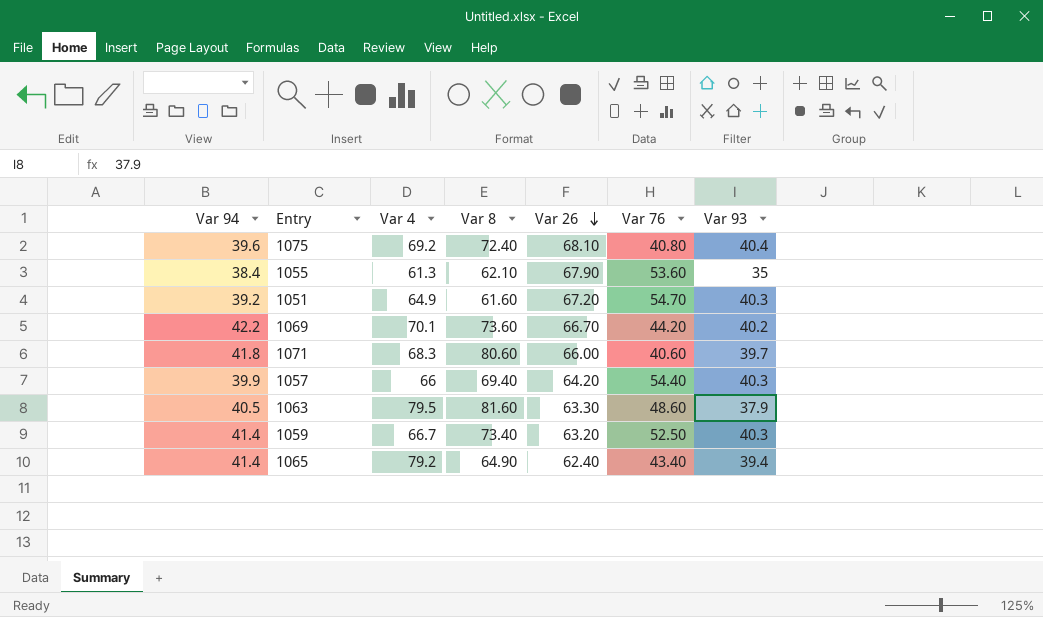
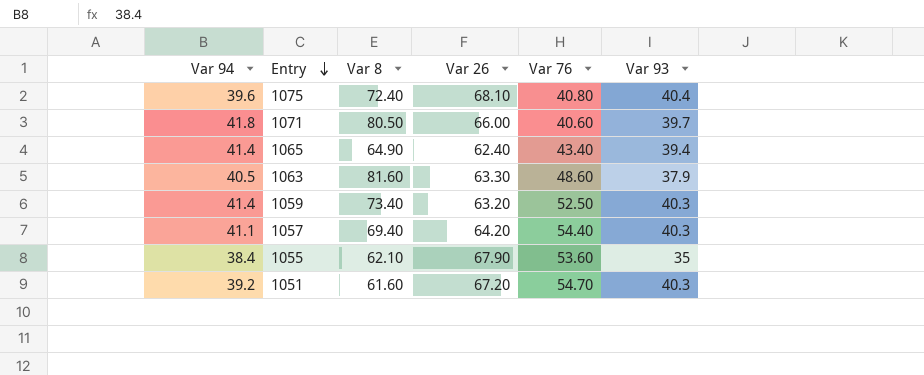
row order: Var 26 descending -> Entry descending
column Var 4 | position: 3 -> none
row 1069: 42.2 | 70.1 | 73.60 | 66.70 | 44.20 | 40.2 -> none
1071 | Var 8: 80.60 -> 80.50
1057 | Var 94: 39.9 -> 41.1

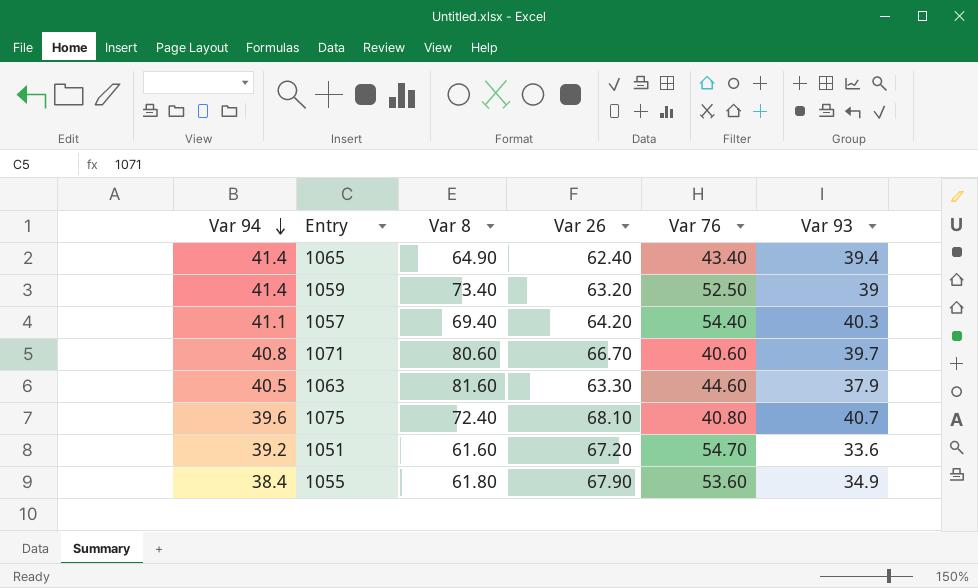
row order: Entry descending -> Var 94 descending
1059 | Var 93: 40.3 -> 39
1071 | Var 94: 41.8 -> 40.8
1071 | Var 8: 80.50 -> 80.60
1071 | Var 26: 66.00 -> 66.70
1063 | Var 76: 48.60 -> 44.60
1075 | Var 93: 40.4 -> 40.7
1051 | Var 93: 40.3 -> 33.6
1055 | Var 8: 62.10 -> 61.80
1055 | Var 93: 35 -> 34.9

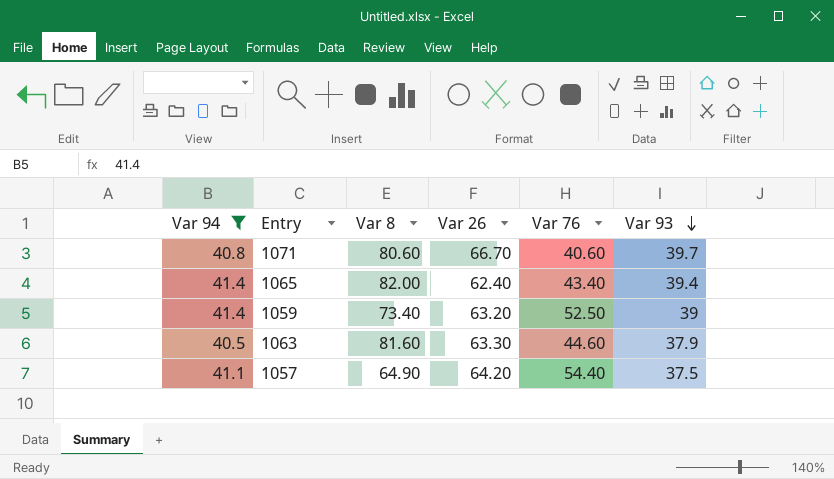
filter: none -> Var 94 >= 40.5
row order: Var 94 descending -> Var 93 descending
1065 | Var 8: 64.90 -> 82.00
1057 | Var 8: 69.40 -> 64.90
1057 | Var 93: 40.3 -> 37.5

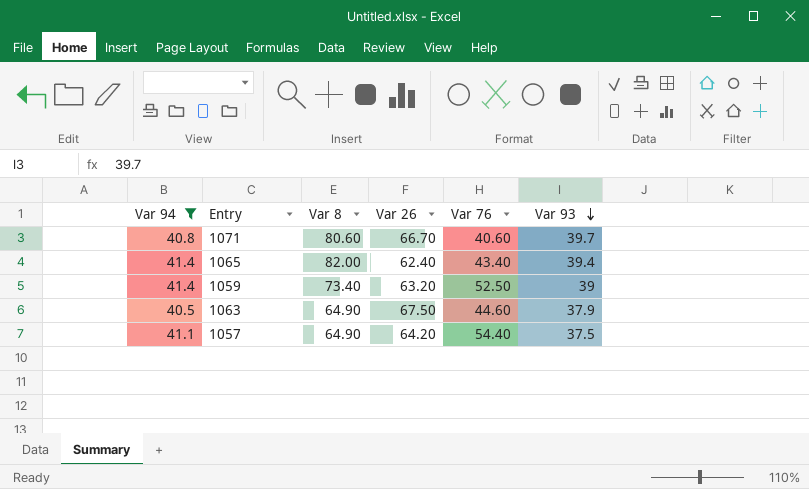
1063 | Var 8: 81.60 -> 64.90
1063 | Var 26: 63.30 -> 67.50

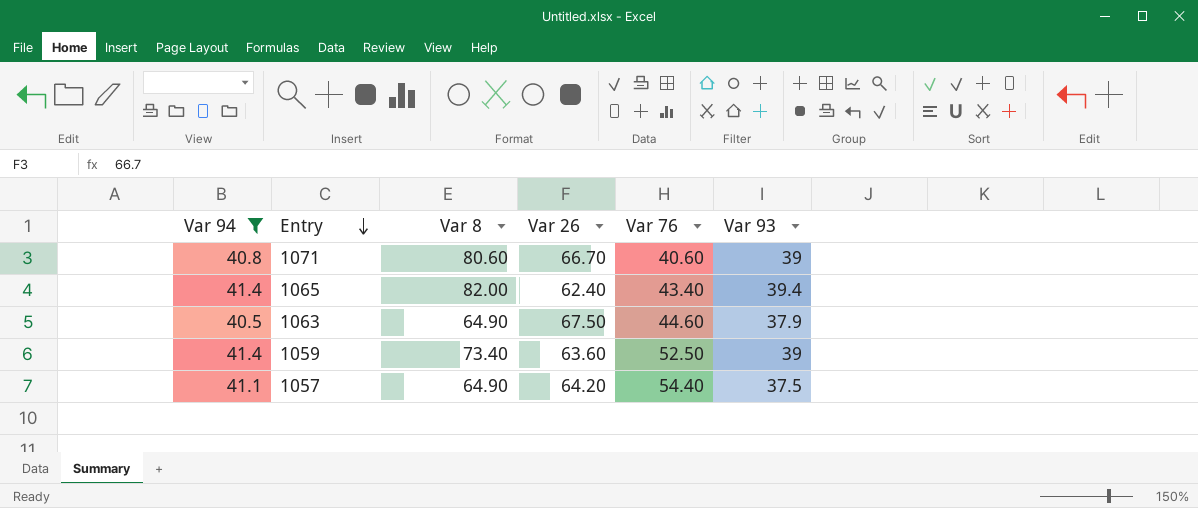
row order: Var 93 descending -> Entry descending
1071 | Var 93: 39.7 -> 39
1059 | Var 26: 63.20 -> 63.60

